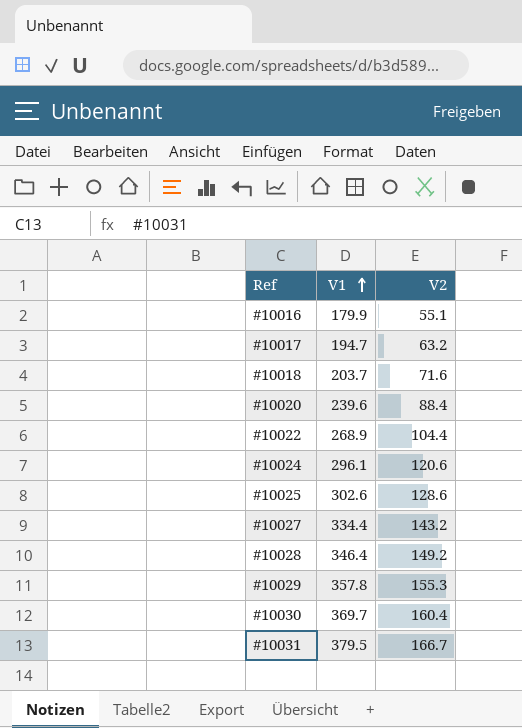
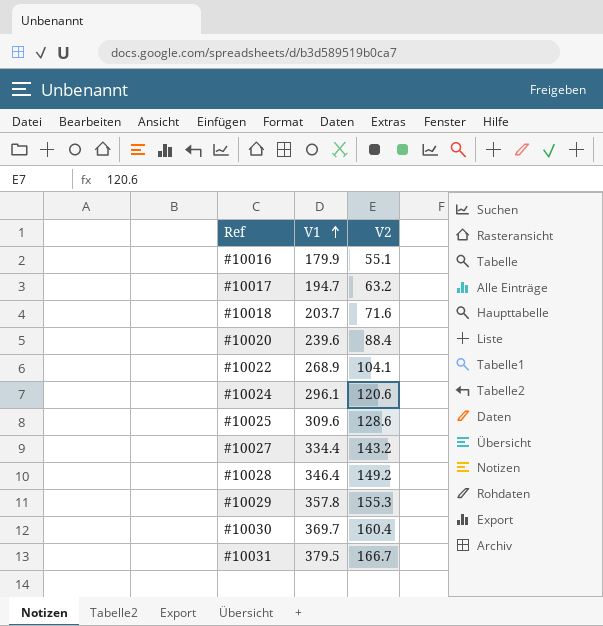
#10022 | V2: 104.4 -> 104.1
#10025 | V1: 302.6 -> 309.6

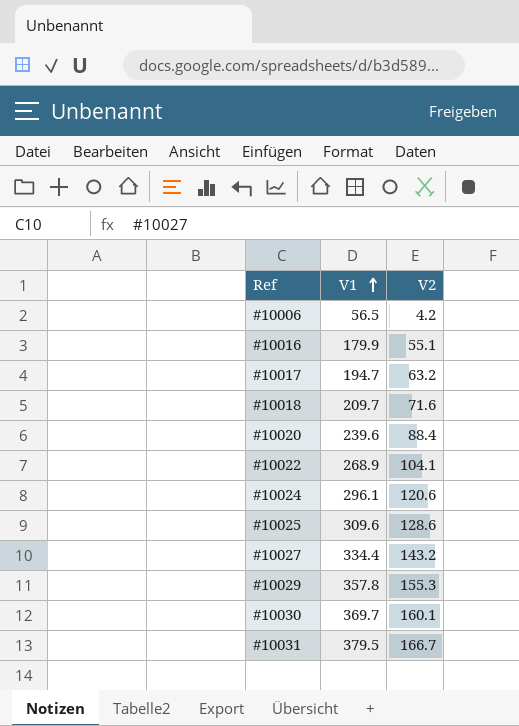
row #10028: 346.4 | 149.2 -> none
row #10006: none -> 56.5 | 4.2
#10018 | V1: 203.7 -> 209.7
#10030 | V2: 160.4 -> 160.1

